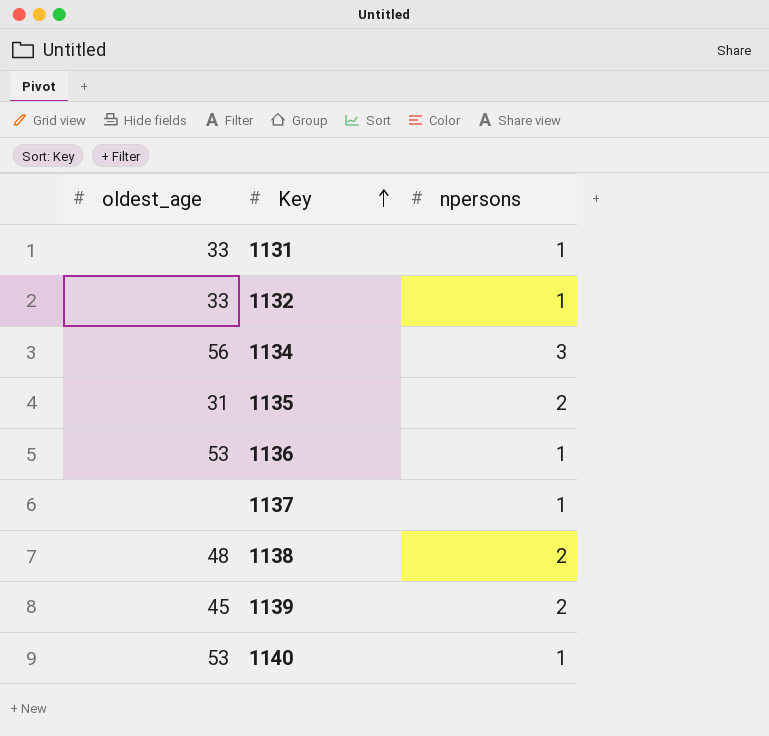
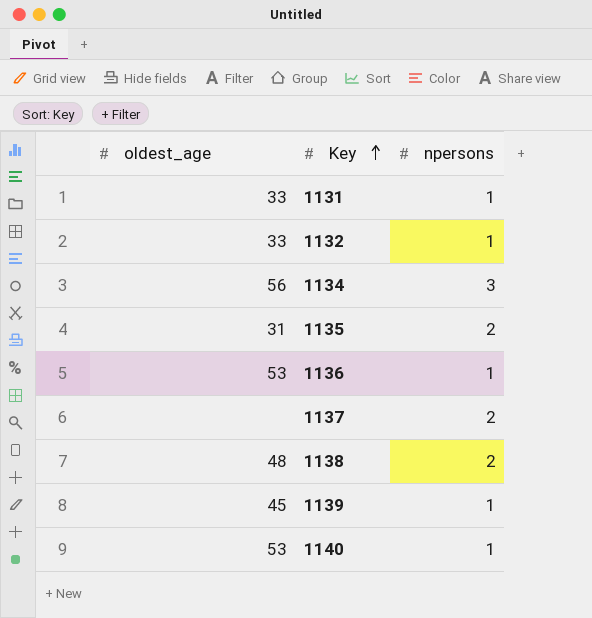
1137 | npersons: 1 -> 2
1139 | npersons: 2 -> 1

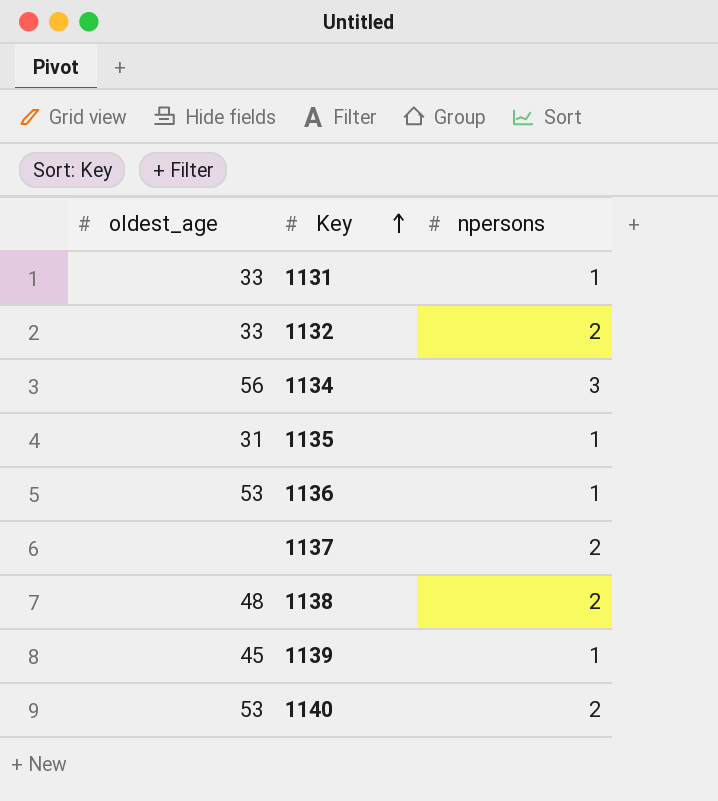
1132 | npersons: 1 -> 2
1135 | npersons: 2 -> 1
1140 | npersons: 1 -> 2

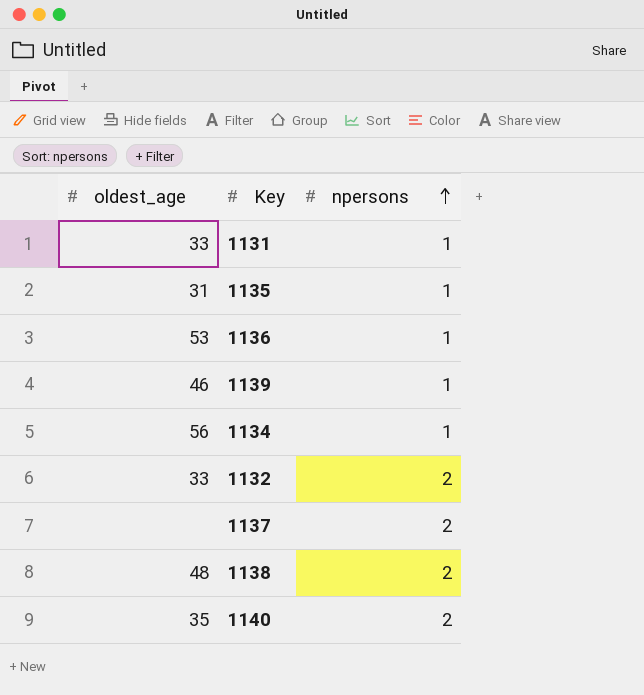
row order: Key ascending -> npersons ascending
1139 | oldest_age: 45 -> 46
1134 | npersons: 3 -> 1
1140 | oldest_age: 53 -> 35

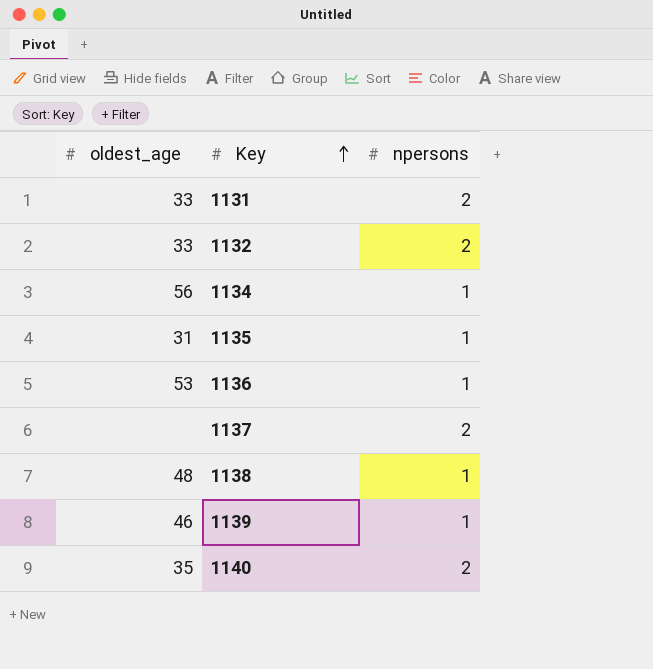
row order: npersons ascending -> Key ascending
1131 | npersons: 1 -> 2
1138 | npersons: 2 -> 1

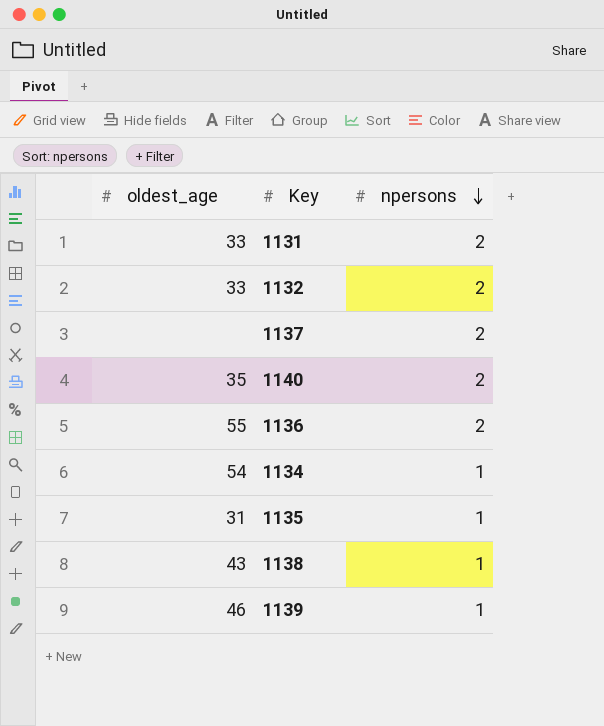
row order: Key ascending -> npersons descending
1136 | oldest_age: 53 -> 55
1136 | npersons: 1 -> 2
1134 | oldest_age: 56 -> 54
1138 | oldest_age: 48 -> 43

